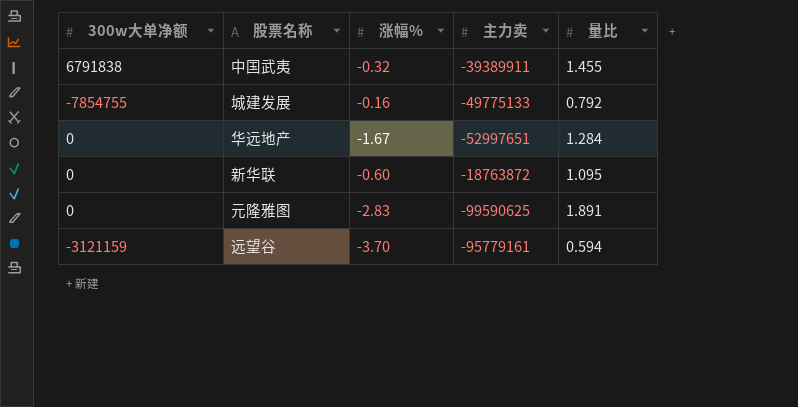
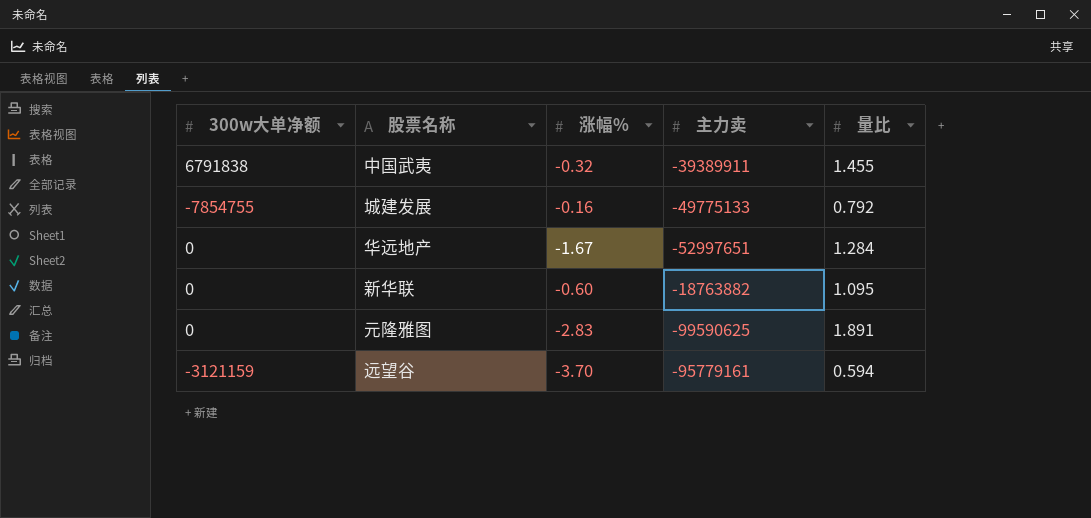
新华联 | 主力卖: -18763872 -> -18763882

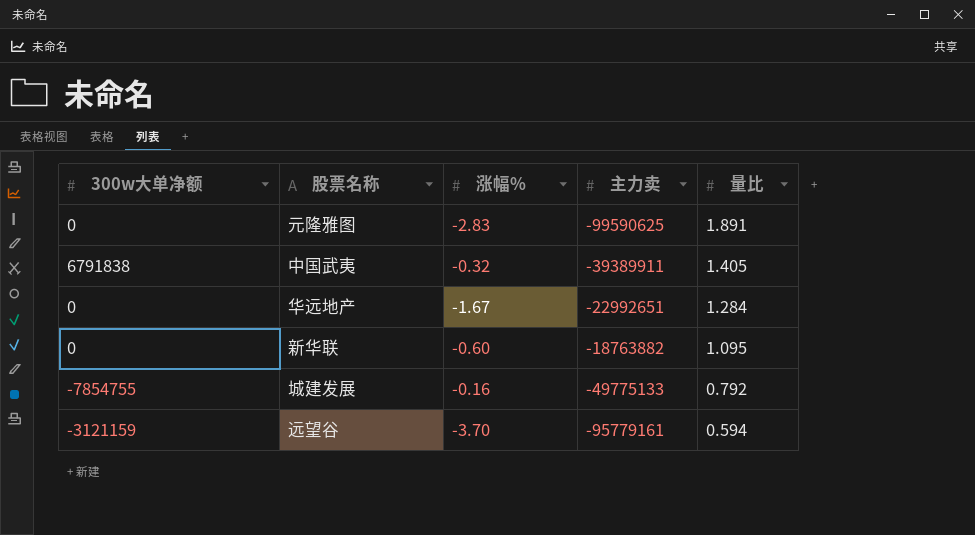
row order: none -> 量比 descending
中国武夷 | 量比: 1.455 -> 1.405
华远地产 | 主力卖: -52997651 -> -22992651

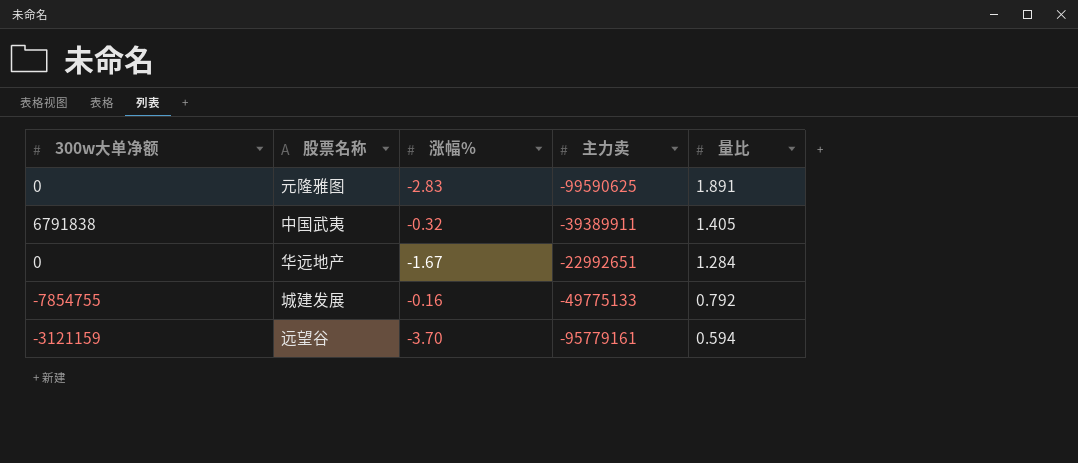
row 新华联: 0 | -0.60 | -18763882 | 1.095 -> none

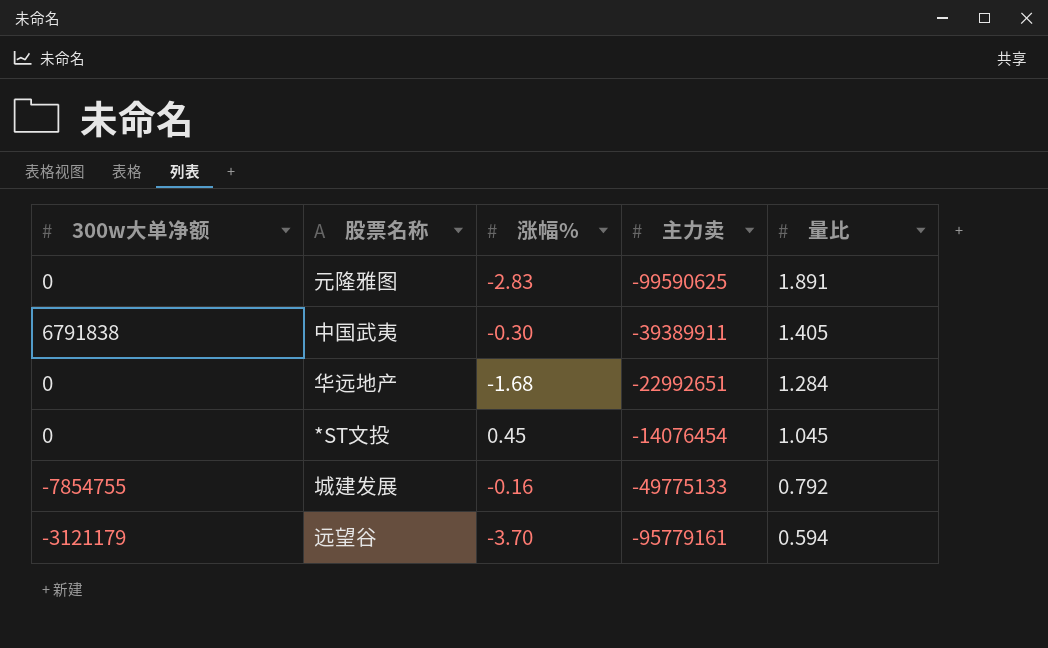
中国武夷 | 涨幅%: -0.32 -> -0.30
华远地产 | 涨幅%: -1.67 -> -1.68
row *ST文投: none -> 0 | 0.45 | -14076454 | 1.045
远望谷 | 300w大单净额: -3121159 -> -3121179

